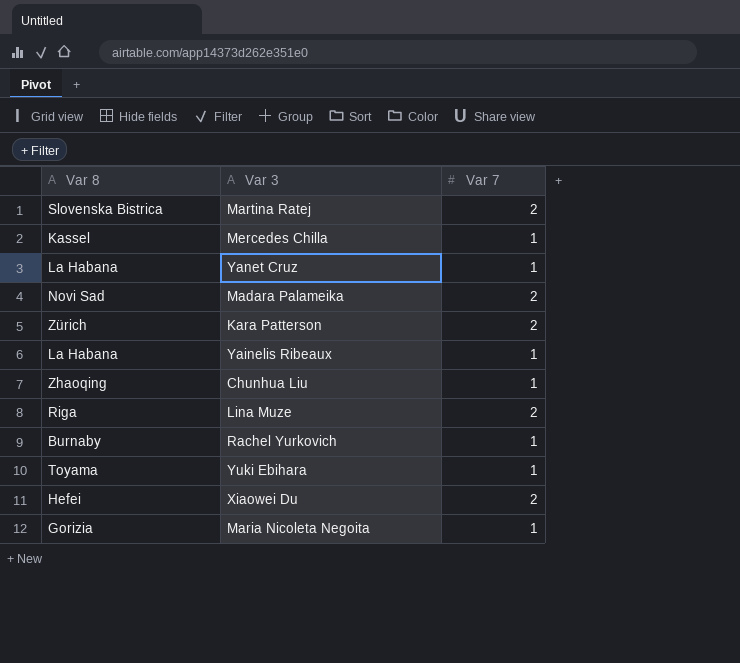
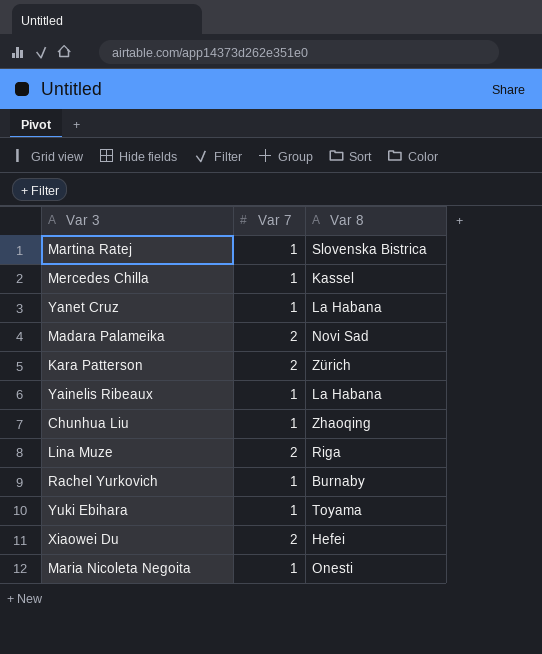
column Var 8 | position: 1 -> 3
Martina Ratej | Var 7: 2 -> 1
Maria Nicoleta Negoita | Var 8: Gorizia -> Onesti

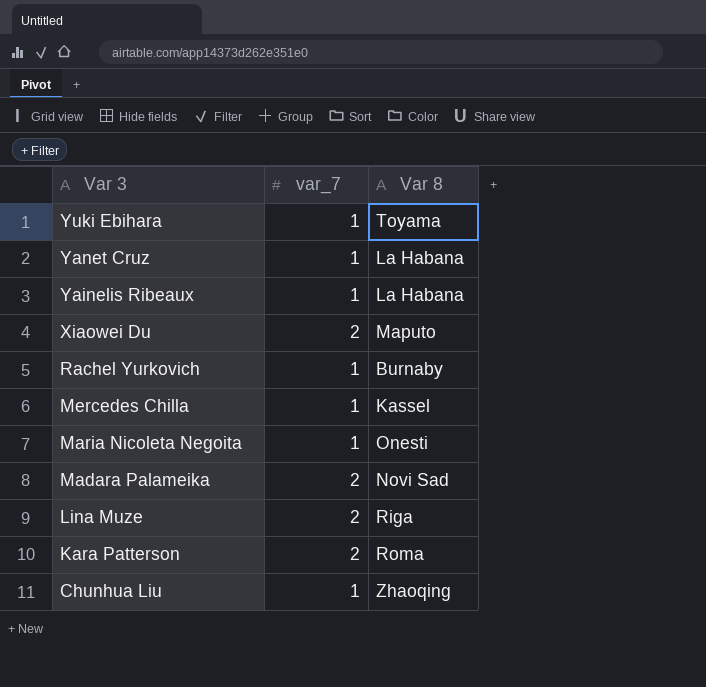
row order: none -> Var 3 descending
column name: Var 7 -> var_7
row Martina Ratej: 1 | Slovenska Bistrica -> none
Xiaowei Du | Var 8: Hefei -> Maputo
Kara Patterson | Var 8: Zürich -> Roma

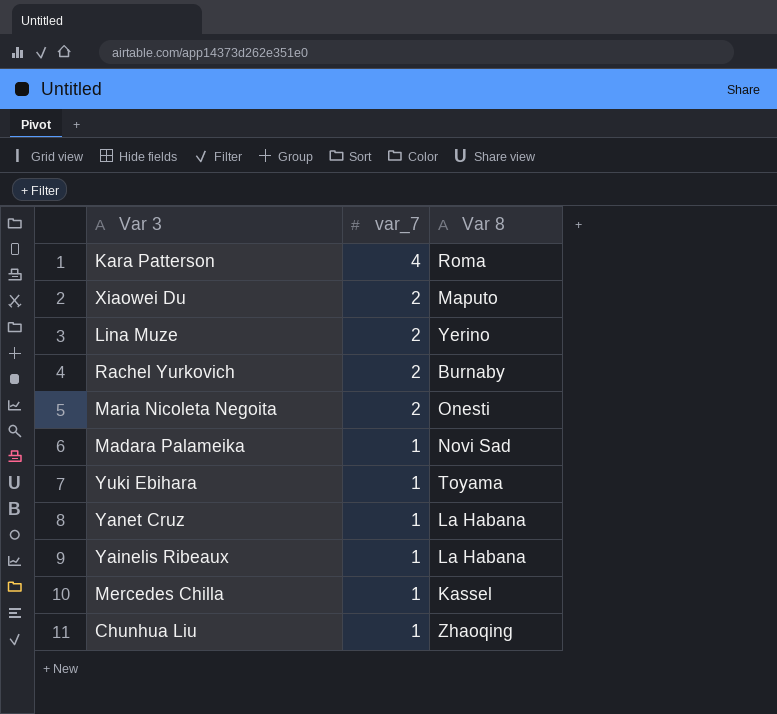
row order: Var 3 descending -> var_7 descending
Kara Patterson | var_7: 2 -> 4
Lina Muze | Var 8: Riga -> Yerino
Rachel Yurkovich | var_7: 1 -> 2
Maria Nicoleta Negoita | var_7: 1 -> 2
Madara Palameika | var_7: 2 -> 1

